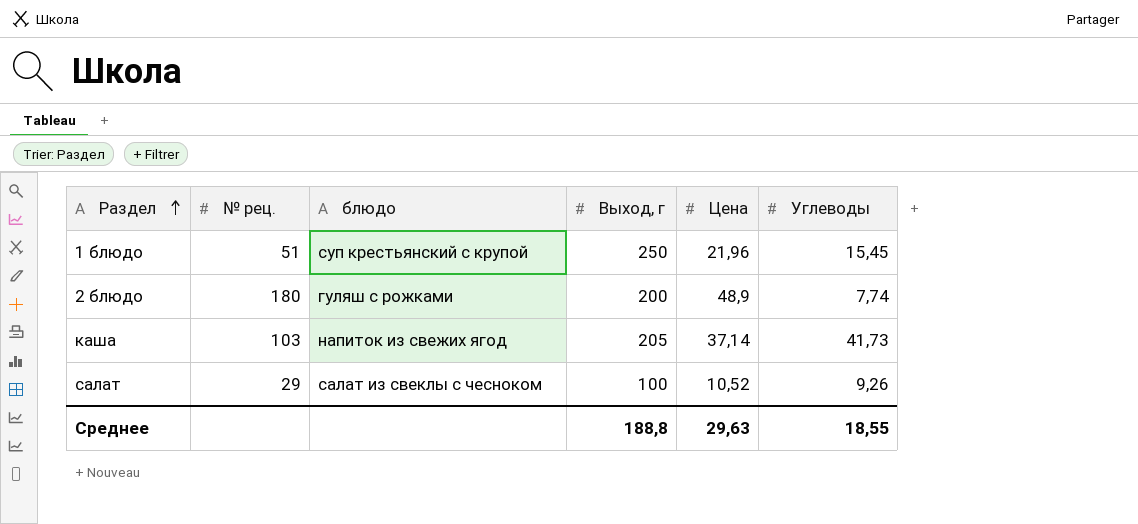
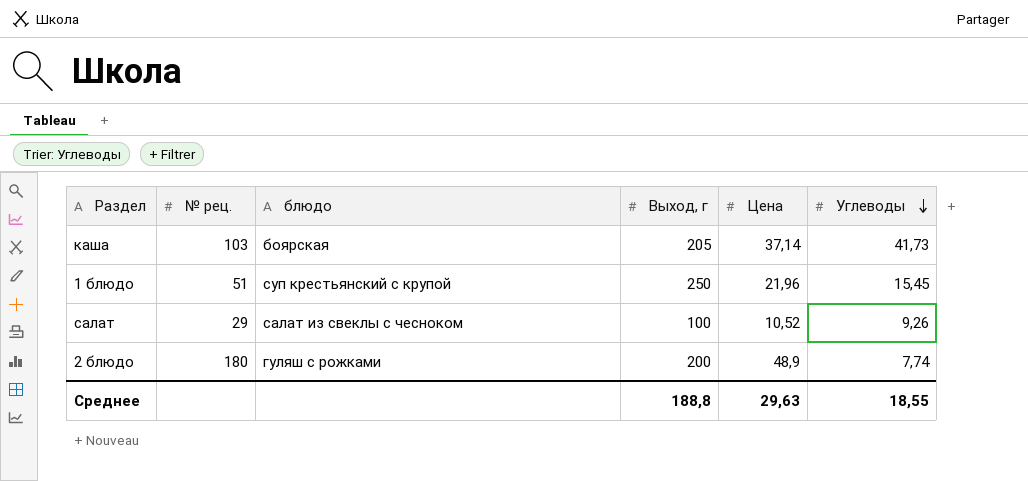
row order: Раздел ascending -> Углеводы descending
каша | блюдо: напиток из свежих ягод -> боярская

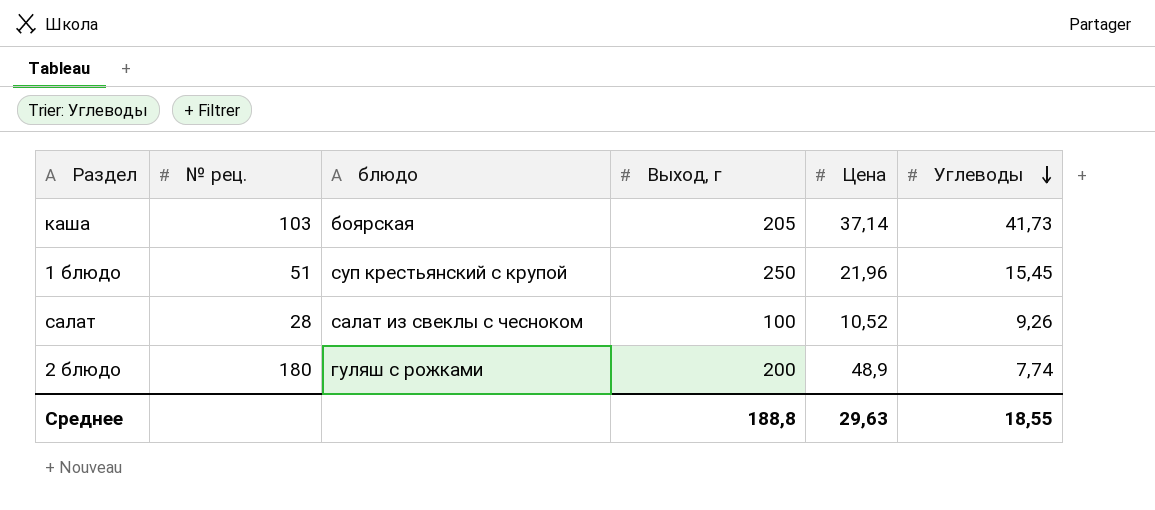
салат | № рец.: 29 -> 28

